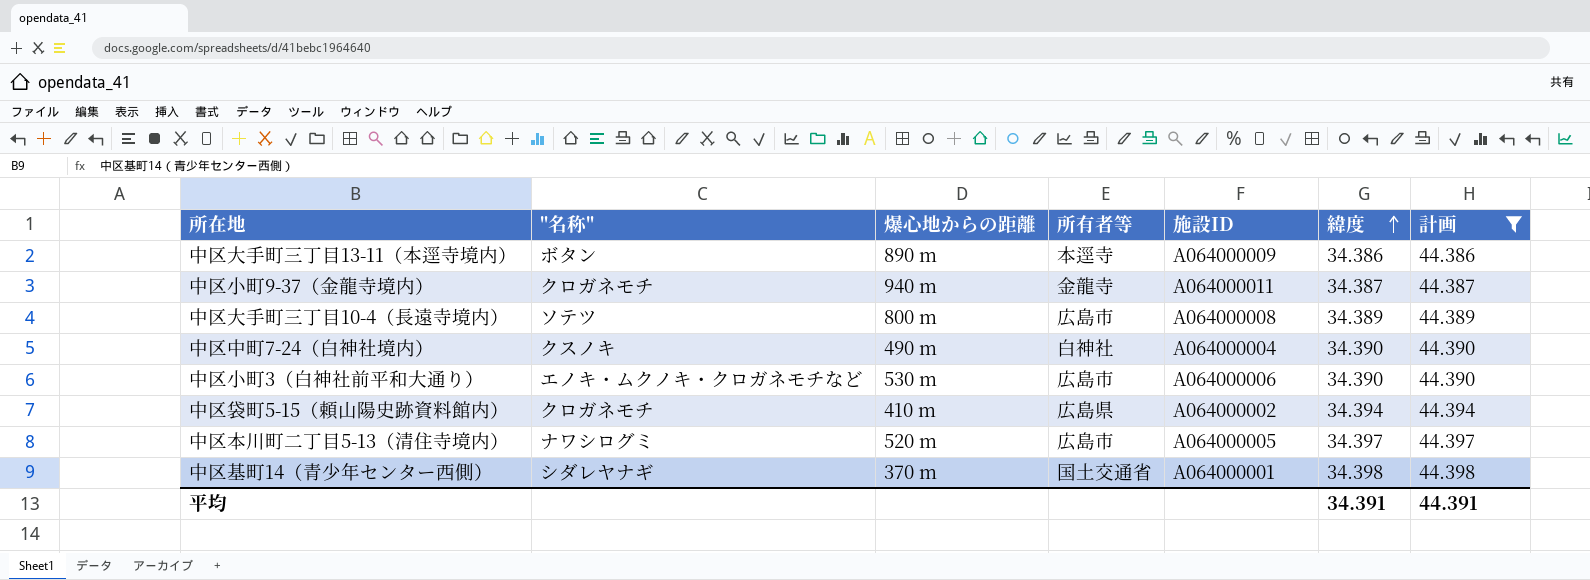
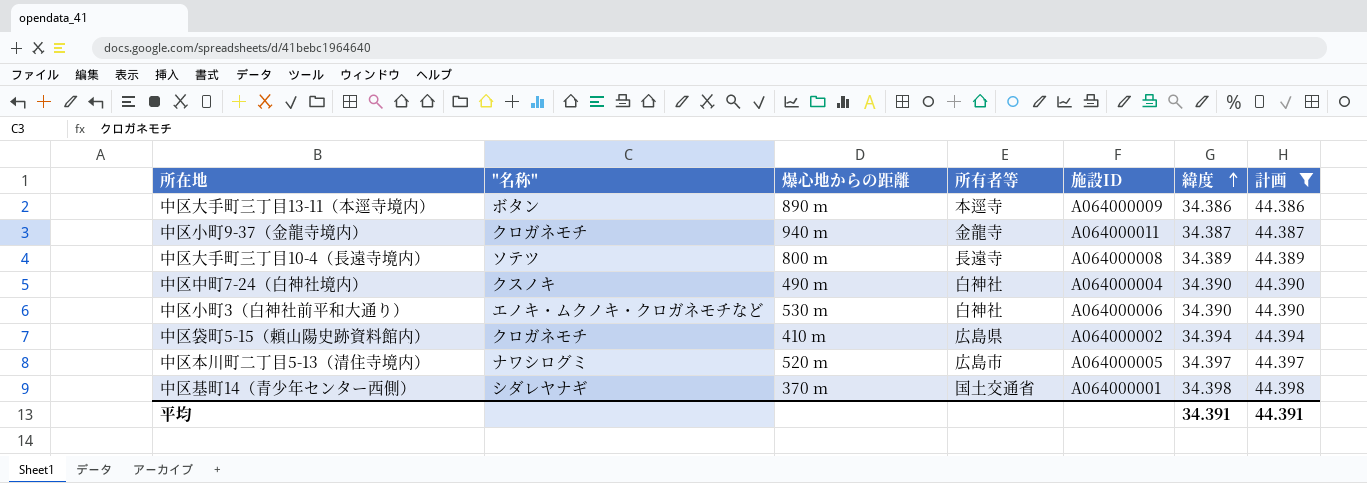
中区大手町三丁目10-4（長遠寺境内） | 所有者等: 広島市 -> 長遠寺
中区小町3（白神社前平和大通り） | 所有者等: 広島市 -> 白神社

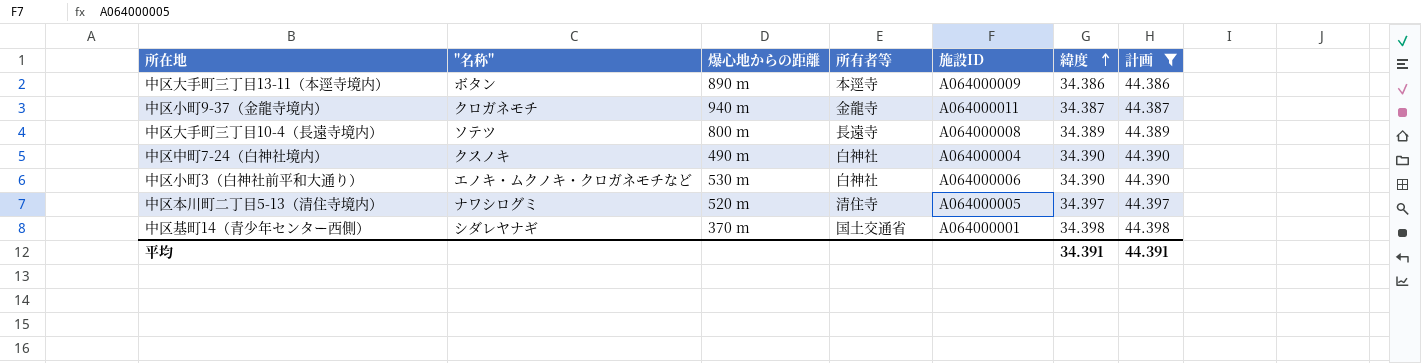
row 中区袋町5-15（頼山陽史跡資料館内）: クロガネモチ | 410 m | 広島県 | A064000002 | 34.394 | 44.394 -> none
中区本川町二丁目5-13（清住寺境内） | 所有者等: 広島市 -> 清住寺

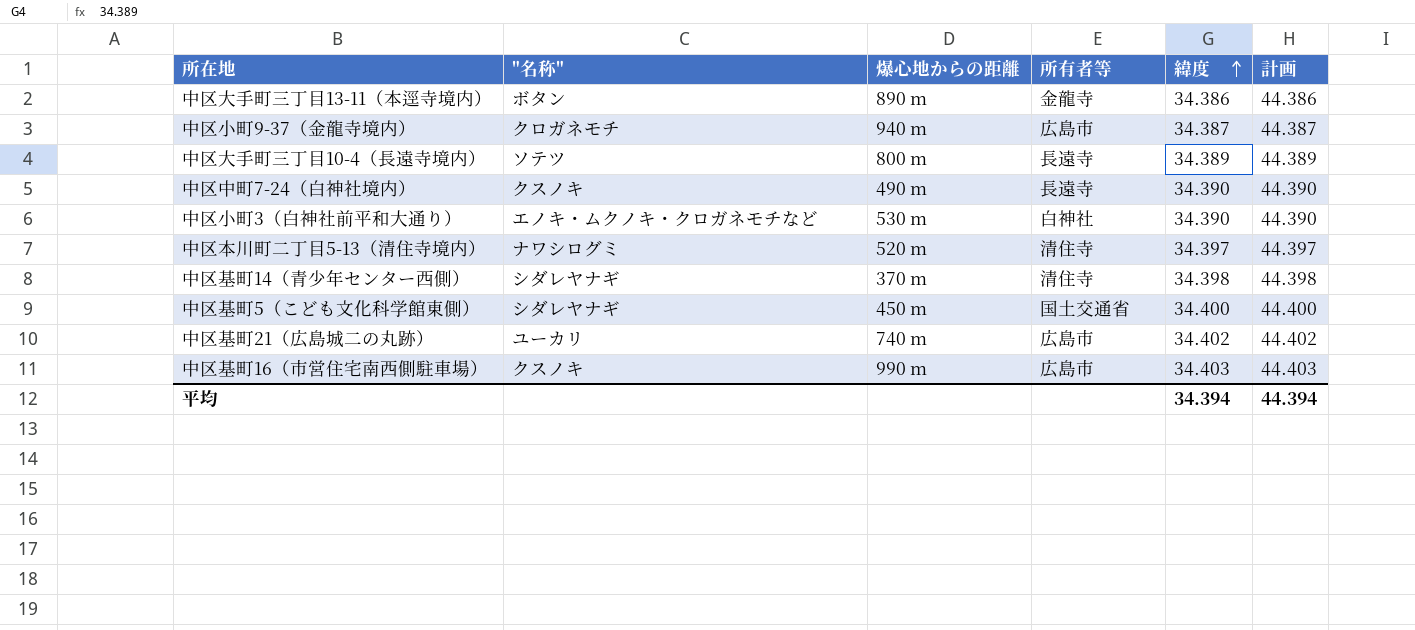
filter: 計画 <= 44.398 -> none
column 施設ID | position: 5 -> none
中区大手町三丁目13-11（本逕寺境内） | 所有者等: 本逕寺 -> 金龍寺
中区小町9-37（金龍寺境内） | 所有者等: 金龍寺 -> 広島市
中区中町7-24（白神社境内） | 所有者等: 白神社 -> 長遠寺
中区基町14（青少年センター西側） | 所有者等: 国土交通省 -> 清住寺
平均 | 緯度: 34.391 -> 34.394
平均 | 計画: 44.391 -> 44.394

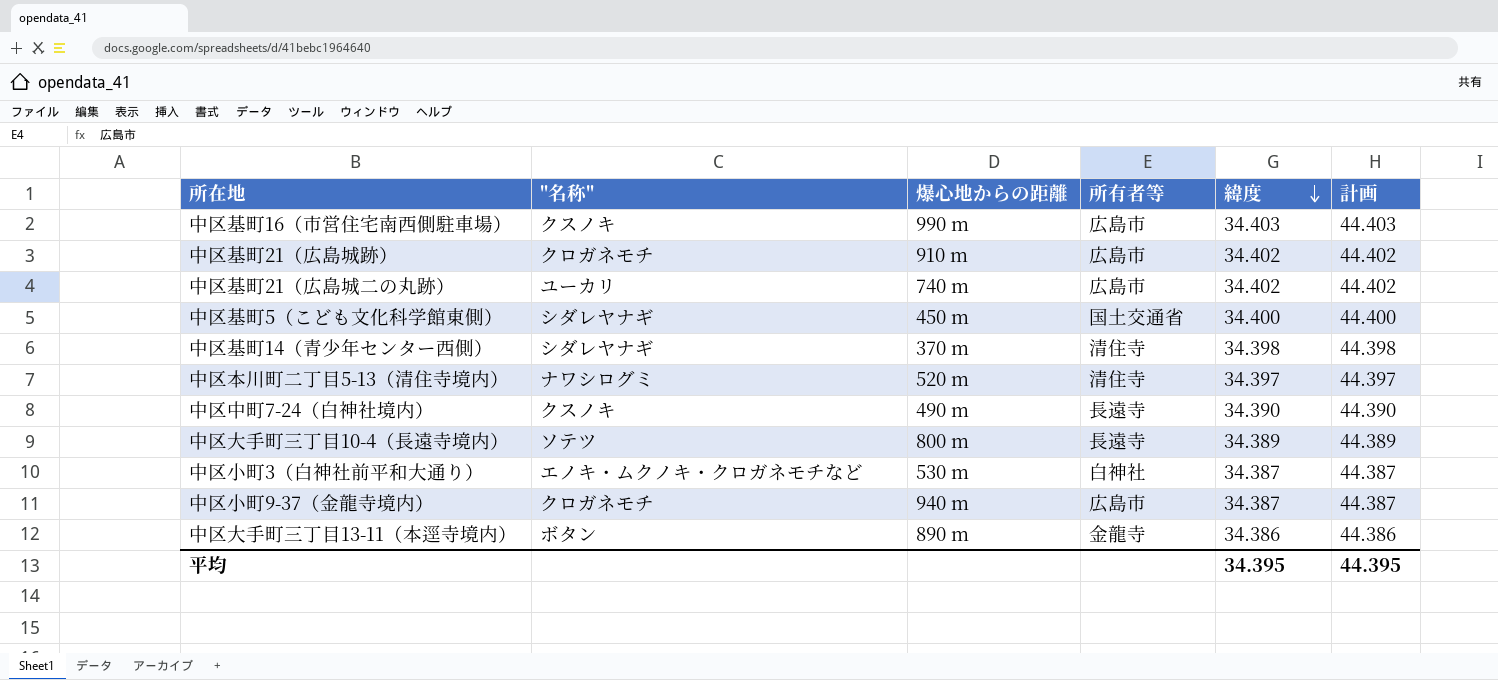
row order: 緯度 ascending -> 緯度 descending
row 中区基町21（広島城跡）: none -> クロガネモチ | 910 m | 広島市 | 34.402 | 44.402
中区小町3（白神社前平和大通り） | 緯度: 34.390 -> 34.387
中区小町3（白神社前平和大通り） | 計画: 44.390 -> 44.387
平均 | 緯度: 34.394 -> 34.395
平均 | 計画: 44.394 -> 44.395

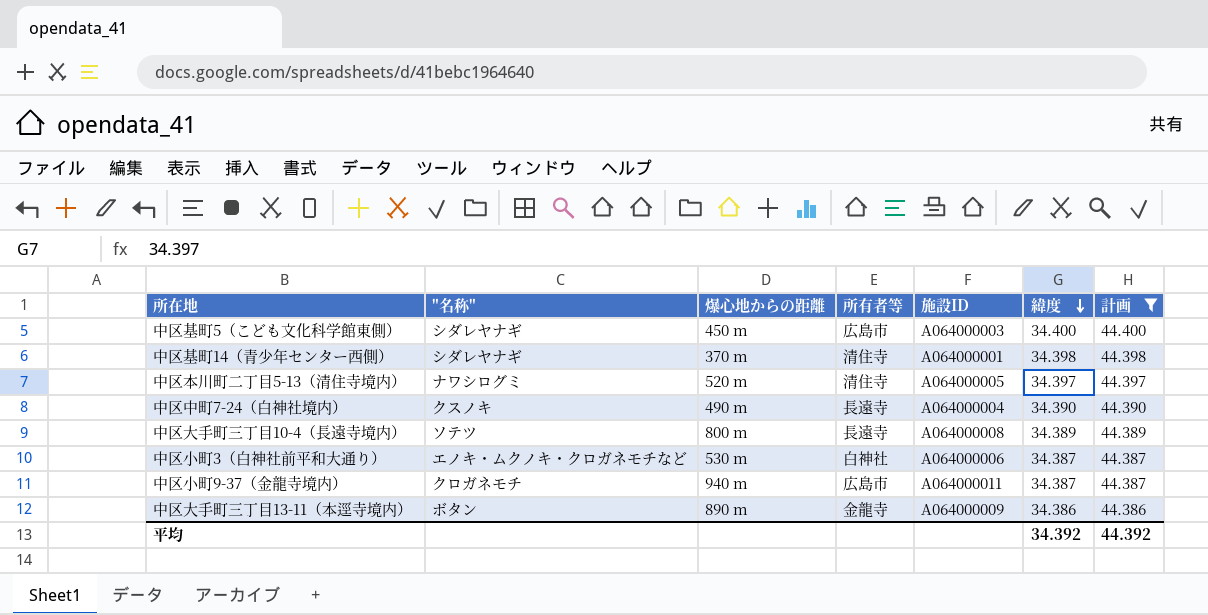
filter: none -> 計画 <= 44.400
column 施設ID | position: none -> 5
中区基町5（こども文化科学館東側） | 所有者等: 国土交通省 -> 広島市
平均 | 緯度: 34.395 -> 34.392
平均 | 計画: 44.395 -> 44.392

